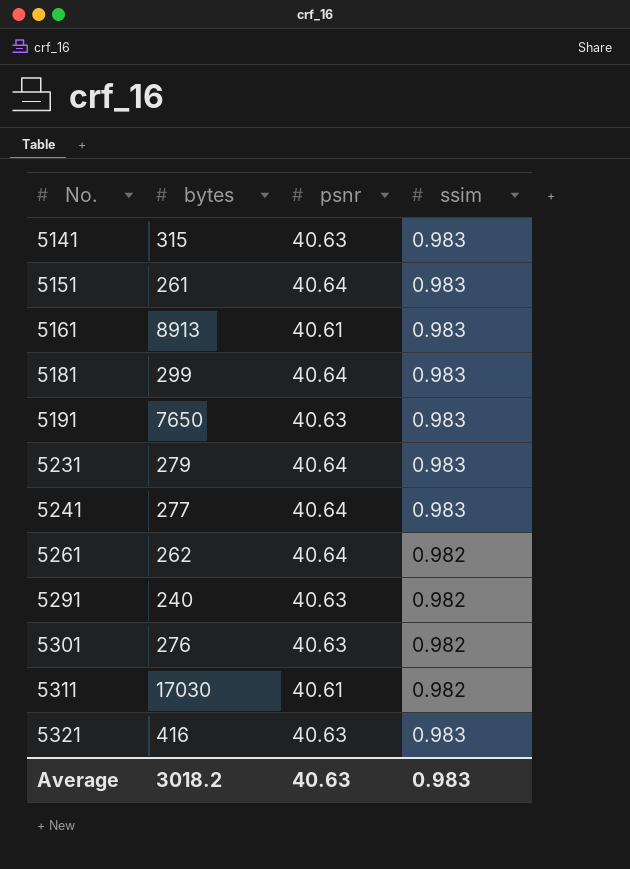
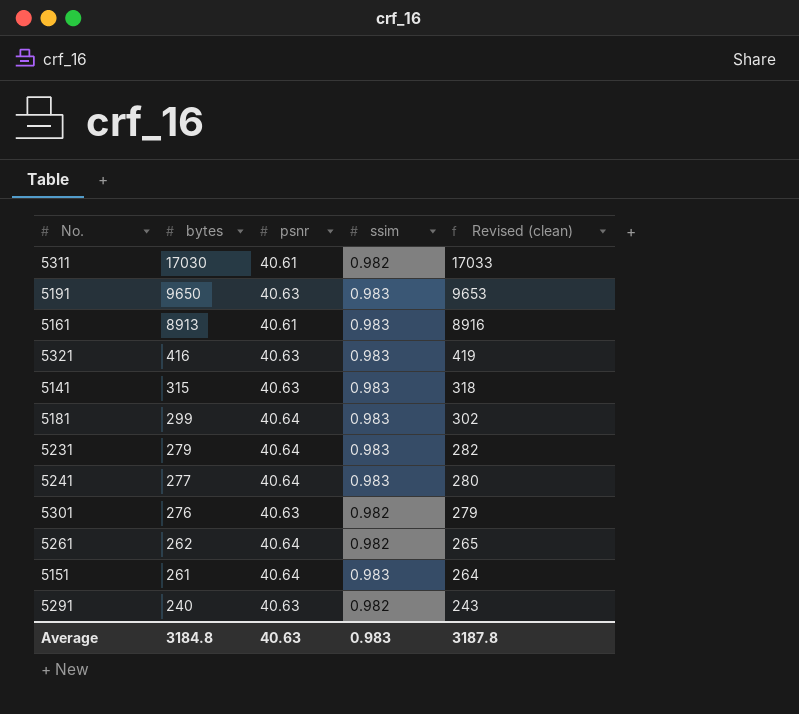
row order: No. ascending -> bytes descending
column Revised (clean) | formula: none -> [bytes] + 3
5191 | bytes: 7650 -> 9650
Average | bytes: 3018.2 -> 3184.8

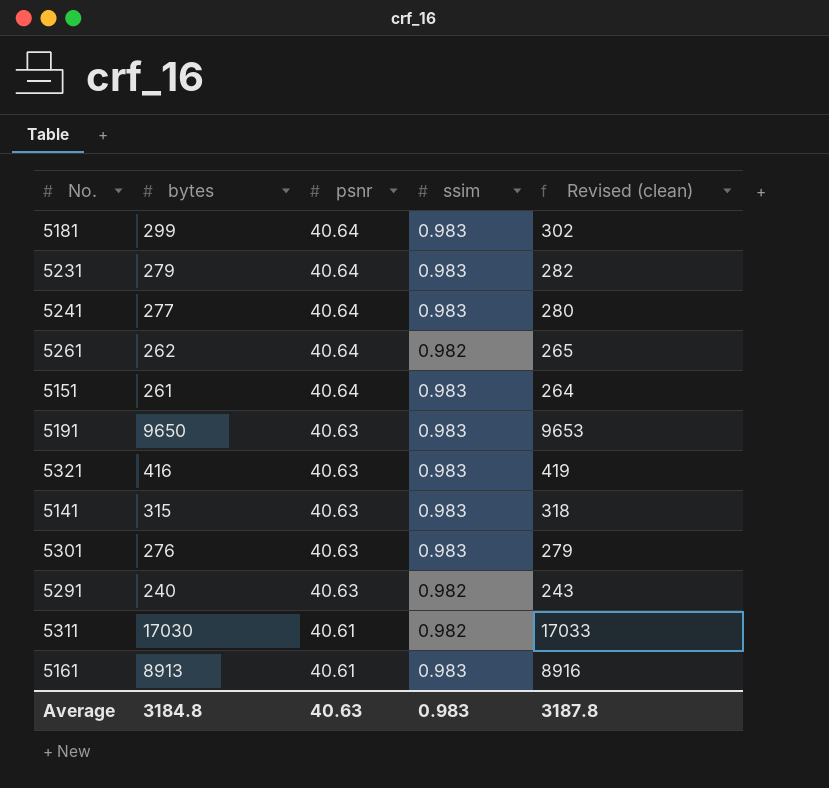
row order: bytes descending -> psnr descending
5301 | ssim: 0.982 -> 0.983

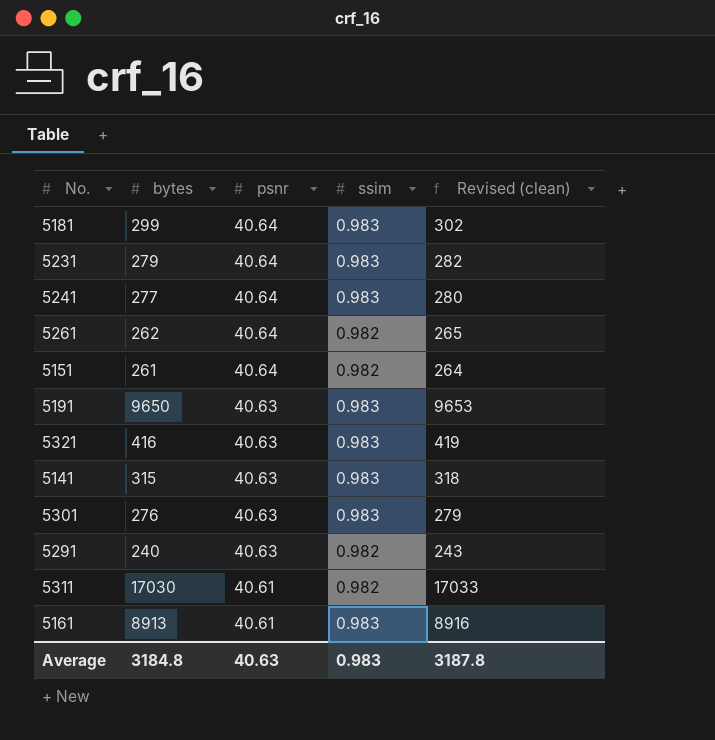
5151 | ssim: 0.983 -> 0.982

